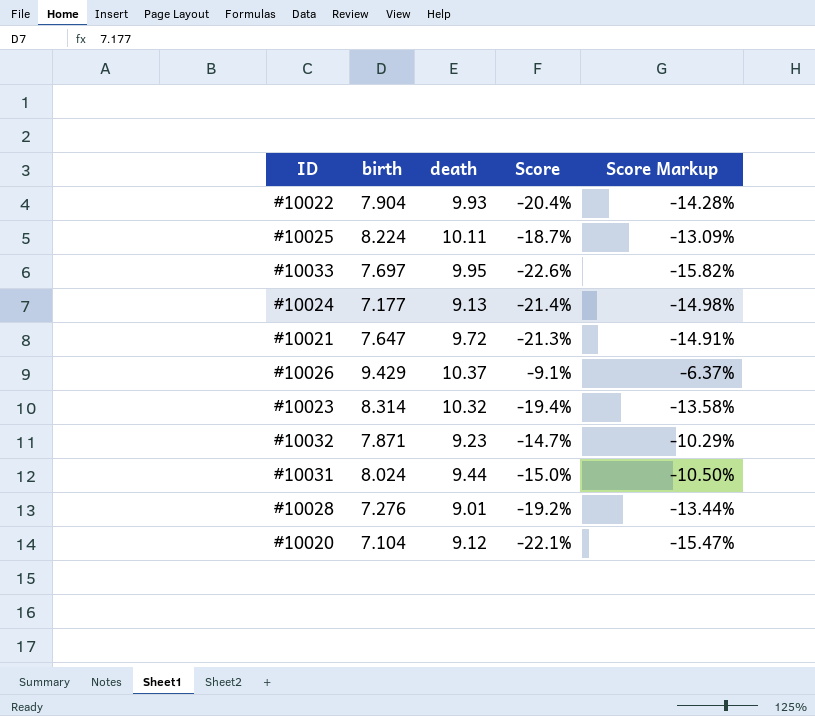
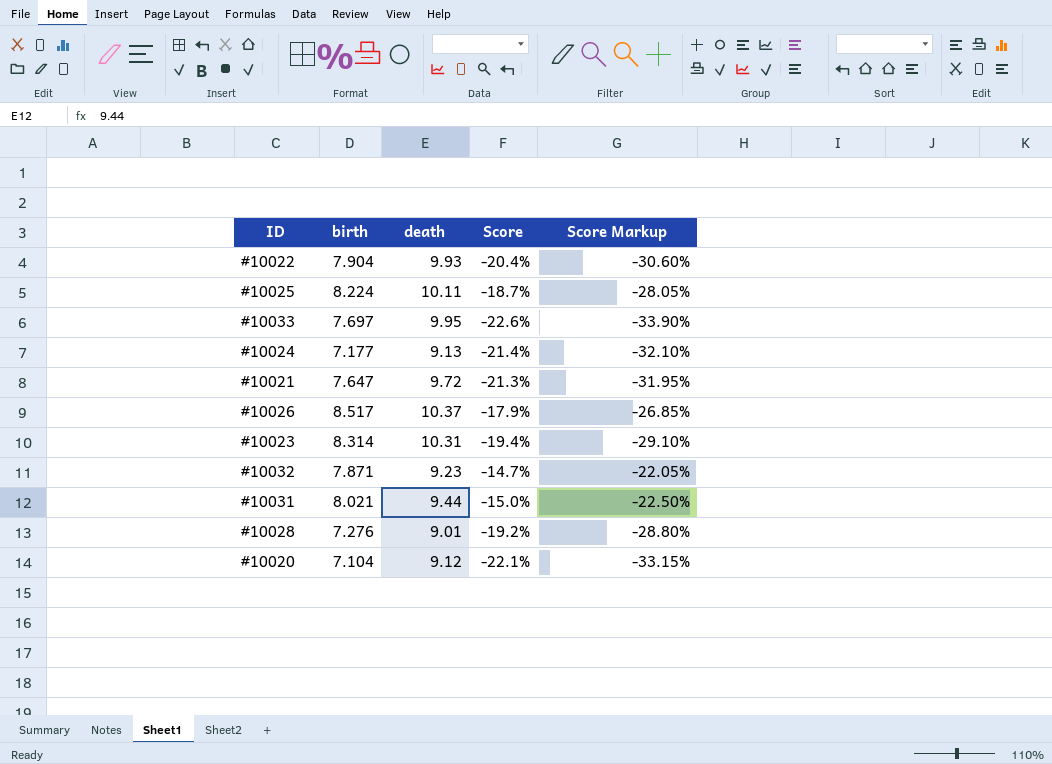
column Score Markup | formula: [Score] * 0.7 -> [Score] * 1.5
#10026 | birth: 9.429 -> 8.517
#10026 | Score: -9.1% -> -17.9%
#10023 | death: 10.32 -> 10.31
#10031 | birth: 8.024 -> 8.021

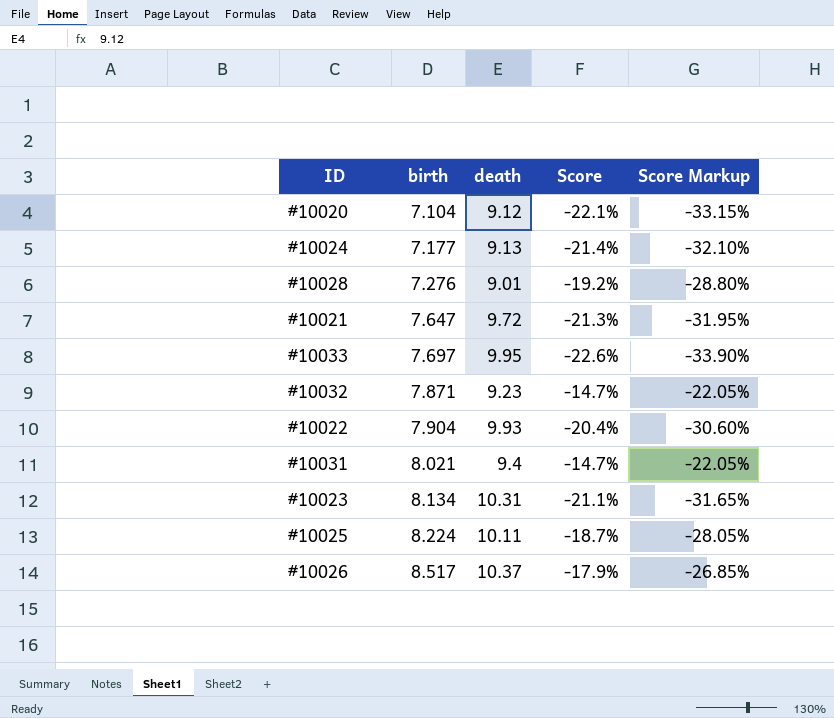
row order: none -> birth ascending
#10031 | death: 9.44 -> 9.4
#10031 | Score: -15.0% -> -14.7%
#10031 | Score Markup: -22.50% -> -22.05%
#10023 | birth: 8.314 -> 8.134
#10023 | Score: -19.4% -> -21.1%
#10023 | Score Markup: -29.10% -> -31.65%

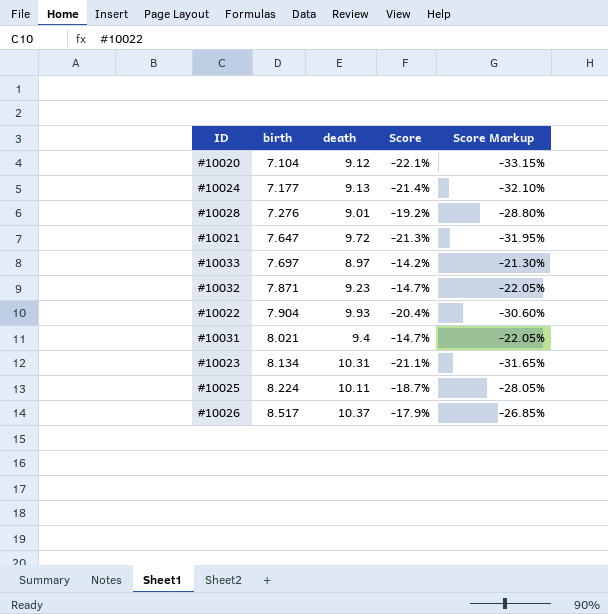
#10033 | death: 9.95 -> 8.97
#10033 | Score: -22.6% -> -14.2%
#10033 | Score Markup: -33.90% -> -21.30%

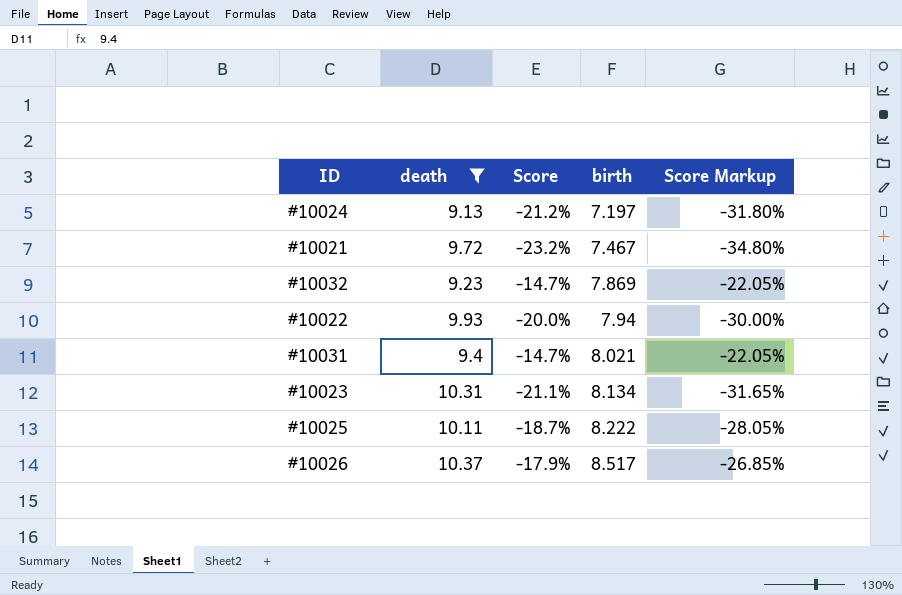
filter: none -> death >= 9.13
column birth | position: 2 -> 4
#10024 | Score: -21.4% -> -21.2%
#10024 | birth: 7.177 -> 7.197
#10024 | Score Markup: -32.10% -> -31.80%
#10021 | Score: -21.3% -> -23.2%
#10021 | birth: 7.647 -> 7.467
#10021 | Score Markup: -31.95% -> -34.80%
#10032 | birth: 7.871 -> 7.869
#10022 | Score: -20.4% -> -20.0%
#10022 | birth: 7.904 -> 7.94
#10022 | Score Markup: -30.60% -> -30.00%
#10025 | birth: 8.224 -> 8.222

